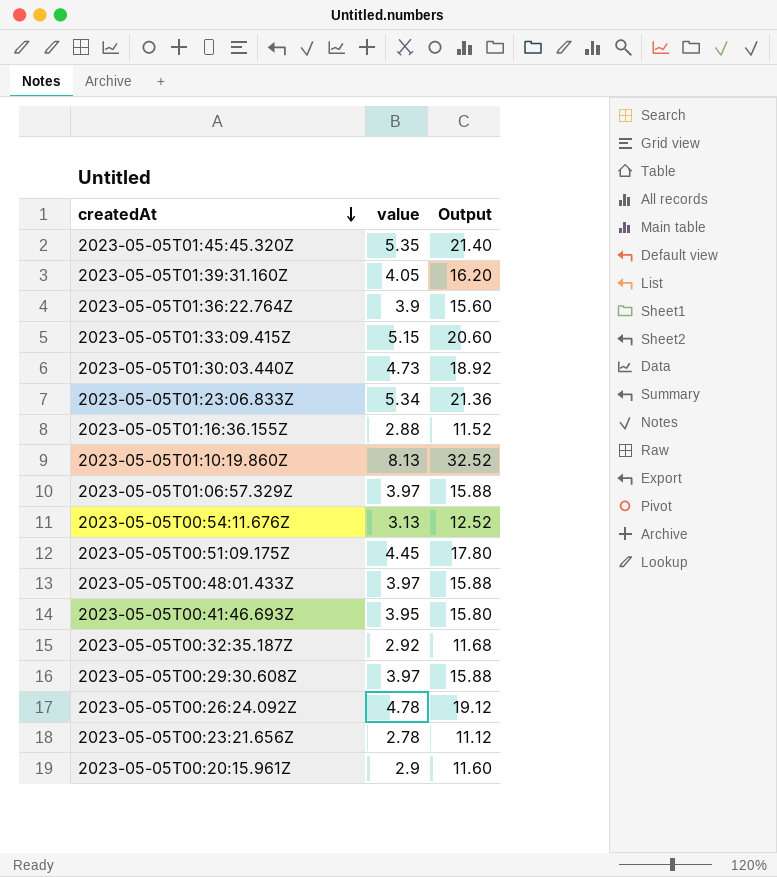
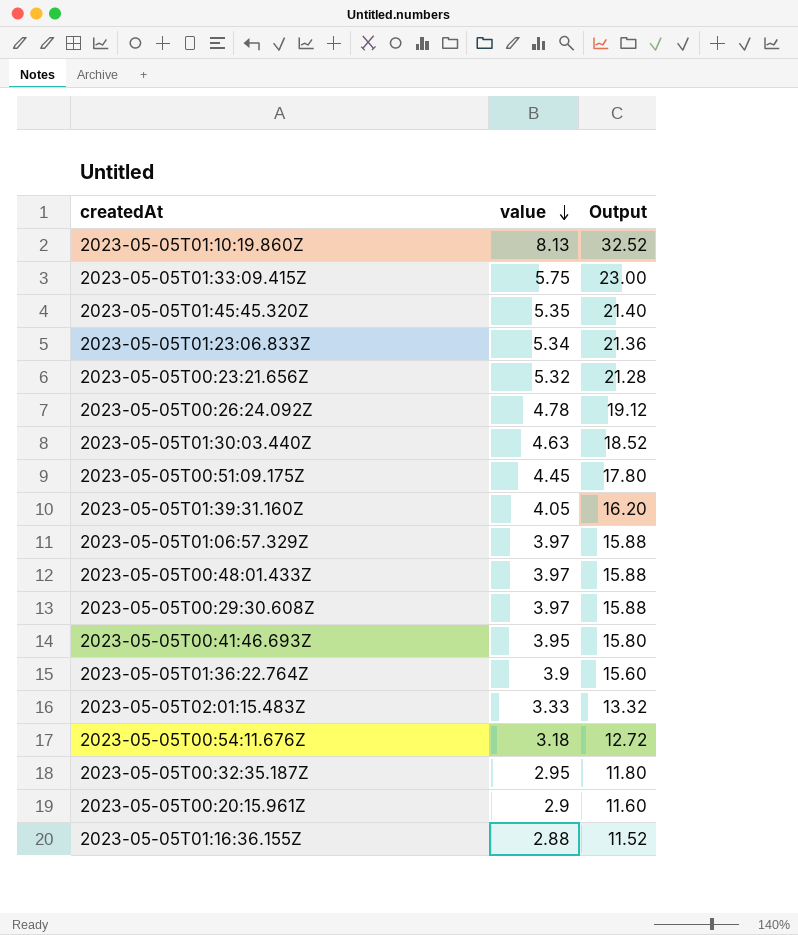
row order: createdAt descending -> value descending
2023-05-05T01:33:09.415Z | value: 5.15 -> 5.75
2023-05-05T01:33:09.415Z | Output: 20.60 -> 23.00
2023-05-05T00:23:21.656Z | value: 2.78 -> 5.32
2023-05-05T00:23:21.656Z | Output: 11.12 -> 21.28
2023-05-05T01:30:03.440Z | value: 4.73 -> 4.63
2023-05-05T01:30:03.440Z | Output: 18.92 -> 18.52
row 2023-05-05T02:01:15.483Z: none -> 3.33 | 13.32
2023-05-05T00:54:11.676Z | value: 3.13 -> 3.18
2023-05-05T00:54:11.676Z | Output: 12.52 -> 12.72
2023-05-05T00:32:35.187Z | value: 2.92 -> 2.95
2023-05-05T00:32:35.187Z | Output: 11.68 -> 11.80

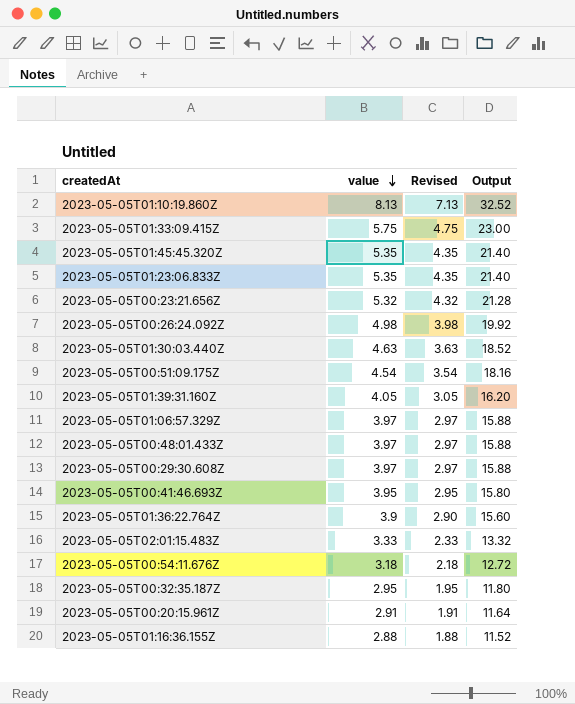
column Revised | formula: none -> [value] - 1
2023-05-05T01:23:06.833Z | value: 5.34 -> 5.35
2023-05-05T01:23:06.833Z | Output: 21.36 -> 21.40
2023-05-05T00:26:24.092Z | value: 4.78 -> 4.98
2023-05-05T00:26:24.092Z | Output: 19.12 -> 19.92
2023-05-05T00:51:09.175Z | value: 4.45 -> 4.54
2023-05-05T00:51:09.175Z | Output: 17.80 -> 18.16
2023-05-05T00:20:15.961Z | value: 2.9 -> 2.91
2023-05-05T00:20:15.961Z | Output: 11.60 -> 11.64

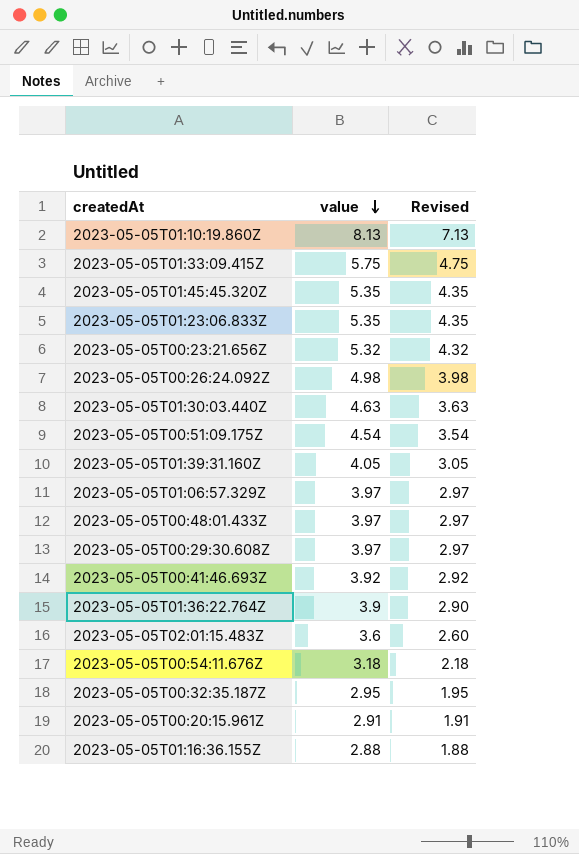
column Output | formula: [value] * 4 -> none
2023-05-05T00:41:46.693Z | value: 3.95 -> 3.92
2023-05-05T00:41:46.693Z | Revised: 2.95 -> 2.92
2023-05-05T02:01:15.483Z | value: 3.33 -> 3.6
2023-05-05T02:01:15.483Z | Revised: 2.33 -> 2.60

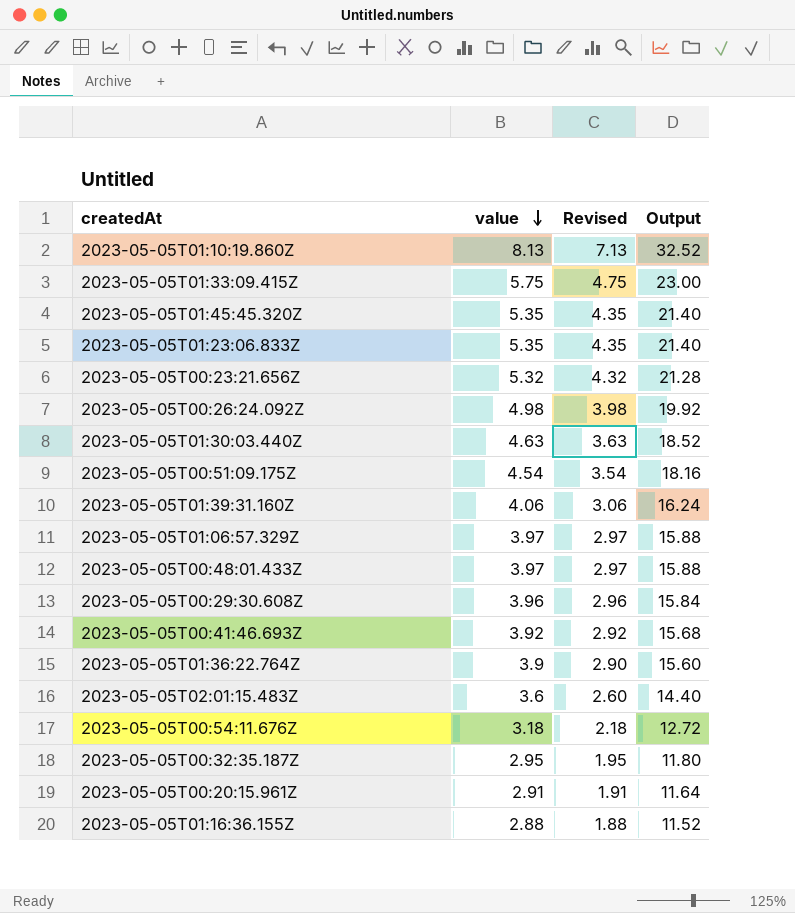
column Output | formula: none -> [value] * 4
2023-05-05T01:39:31.160Z | value: 4.05 -> 4.06
2023-05-05T01:39:31.160Z | Revised: 3.05 -> 3.06
2023-05-05T00:29:30.608Z | value: 3.97 -> 3.96
2023-05-05T00:29:30.608Z | Revised: 2.97 -> 2.96

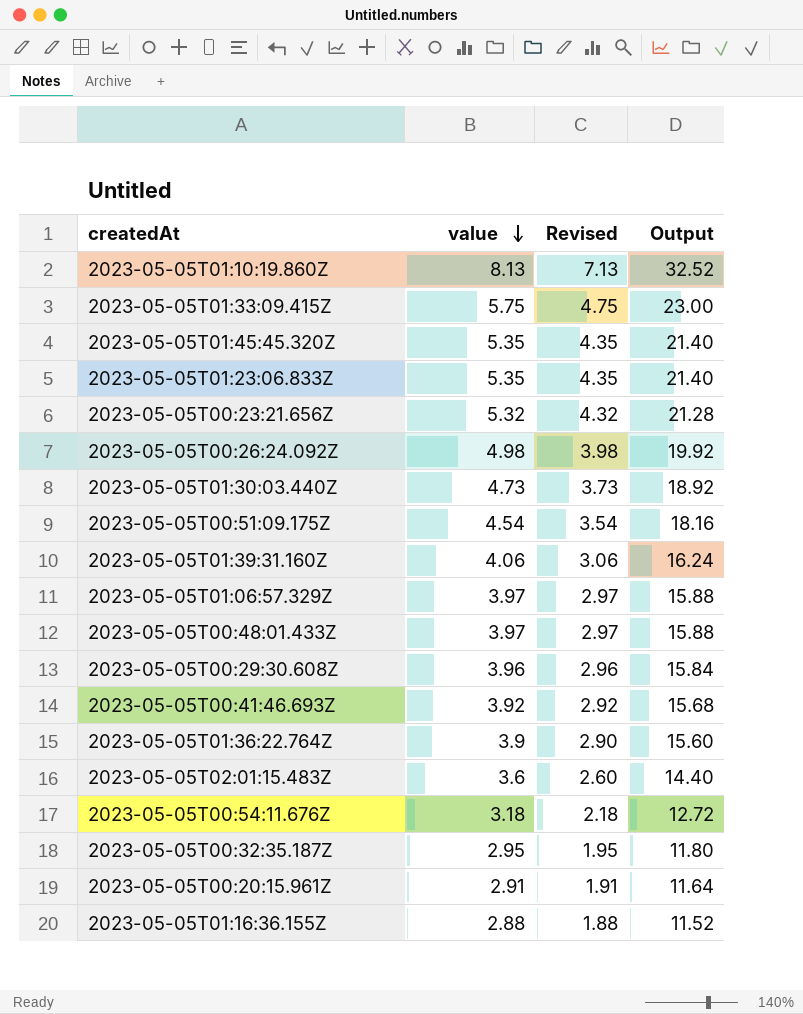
2023-05-05T01:30:03.440Z | value: 4.63 -> 4.73
2023-05-05T01:30:03.440Z | Revised: 3.63 -> 3.73
2023-05-05T01:30:03.440Z | Output: 18.52 -> 18.92

